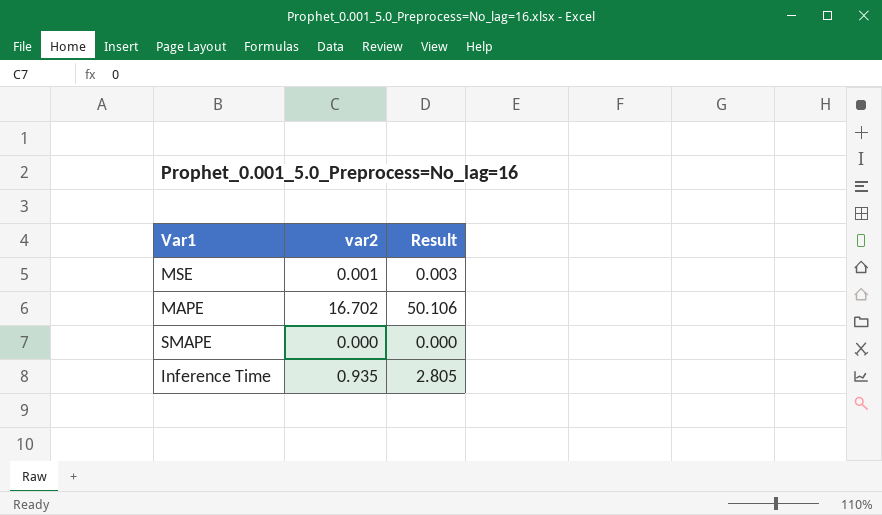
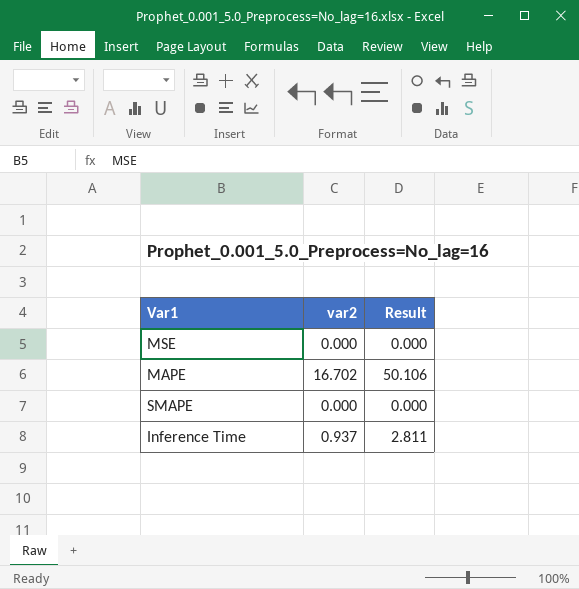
MSE | var2: 0.001 -> 0.000
MSE | Result: 0.003 -> 0.000
Inference Time | var2: 0.935 -> 0.937
Inference Time | Result: 2.805 -> 2.811

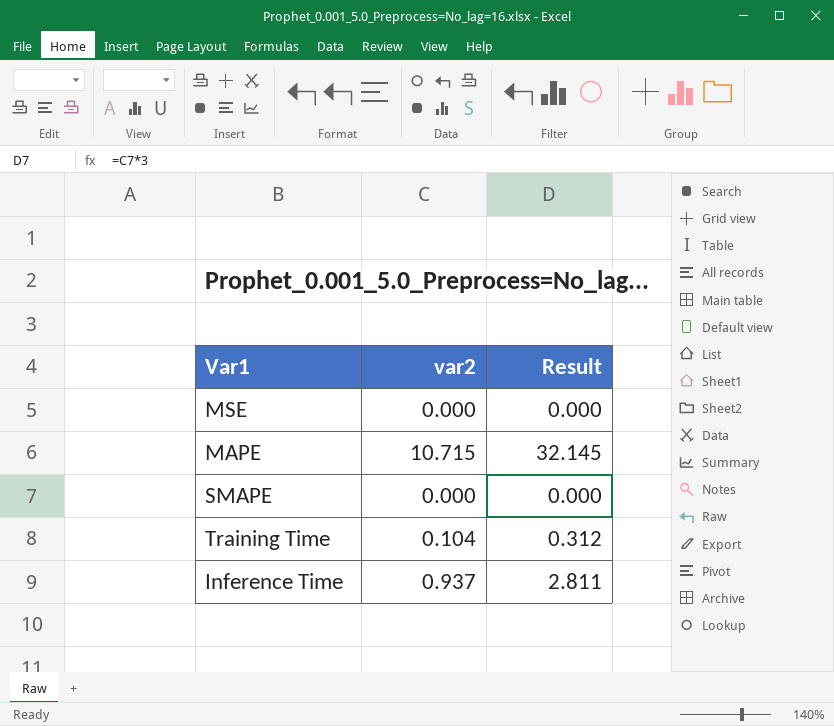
MAPE | var2: 16.702 -> 10.715
MAPE | Result: 50.106 -> 32.145
row Training Time: none -> 0.104 | 0.312

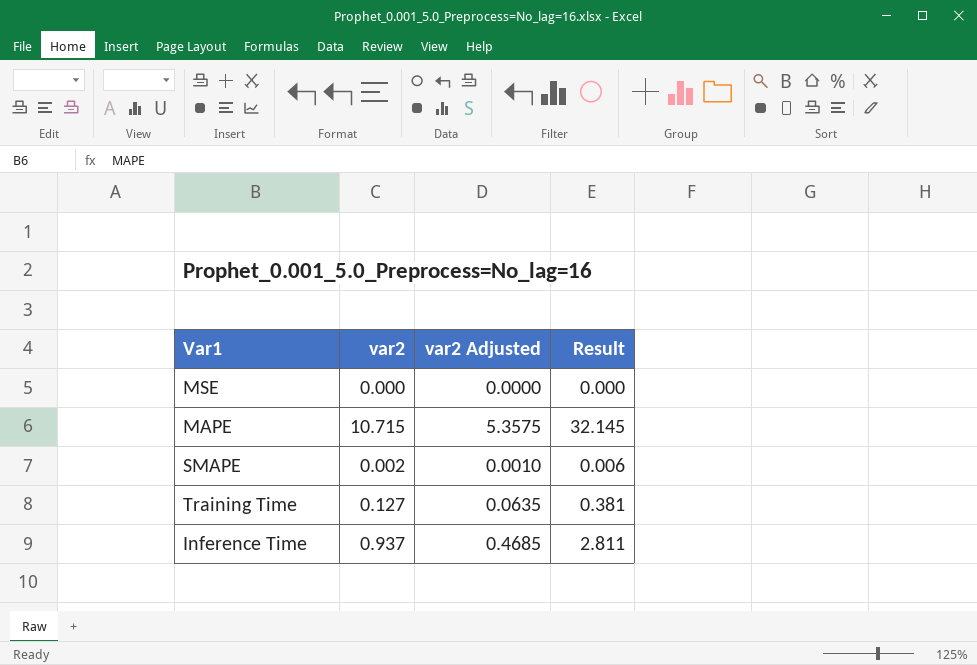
column var2 Adjusted | formula: none -> [var2] * 0.5
SMAPE | var2: 0.000 -> 0.002
SMAPE | Result: 0.000 -> 0.006
Training Time | var2: 0.104 -> 0.127
Training Time | Result: 0.312 -> 0.381

